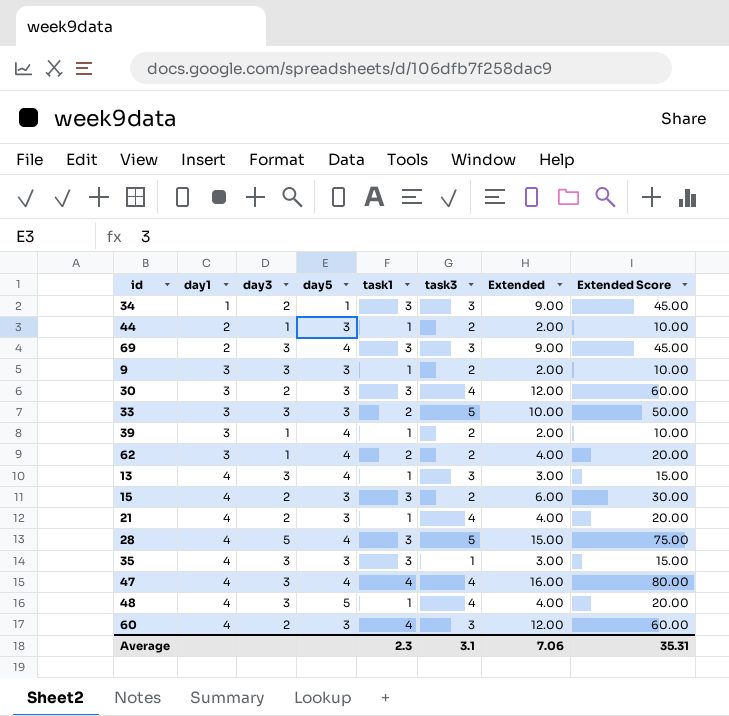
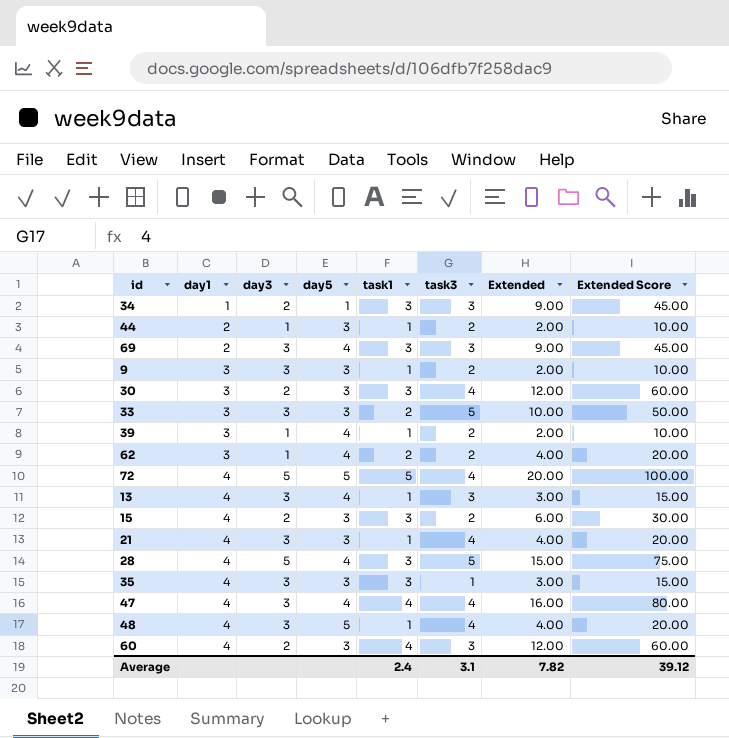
row 72: none -> 4 | 5 | 5 | 5 | 4 | 20.00 | 100.00
21 | day3: 2 -> 3
Average | task1: 2.3 -> 2.4
Average | Extended: 7.06 -> 7.82
Average | Extended Score: 35.31 -> 39.12

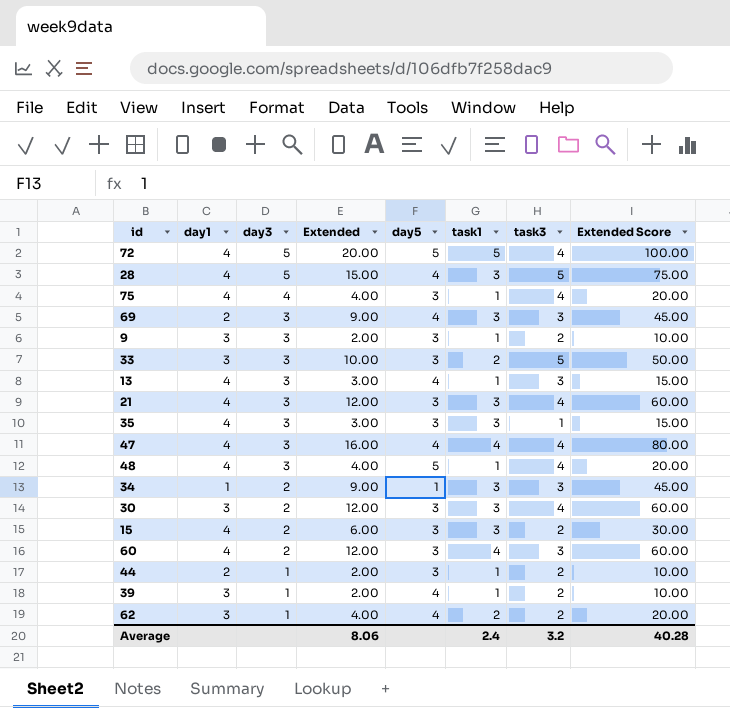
row order: day1 ascending -> day3 descending
column Extended | position: 7 -> 4
row 75: none -> 4 | 4 | 4.00 | 3 | 1 | 4 | 20.00
21 | Extended: 4.00 -> 12.00
21 | task1: 1 -> 3
21 | Extended Score: 20.00 -> 60.00
Average | Extended: 7.82 -> 8.06
Average | task3: 3.1 -> 3.2
Average | Extended Score: 39.12 -> 40.28

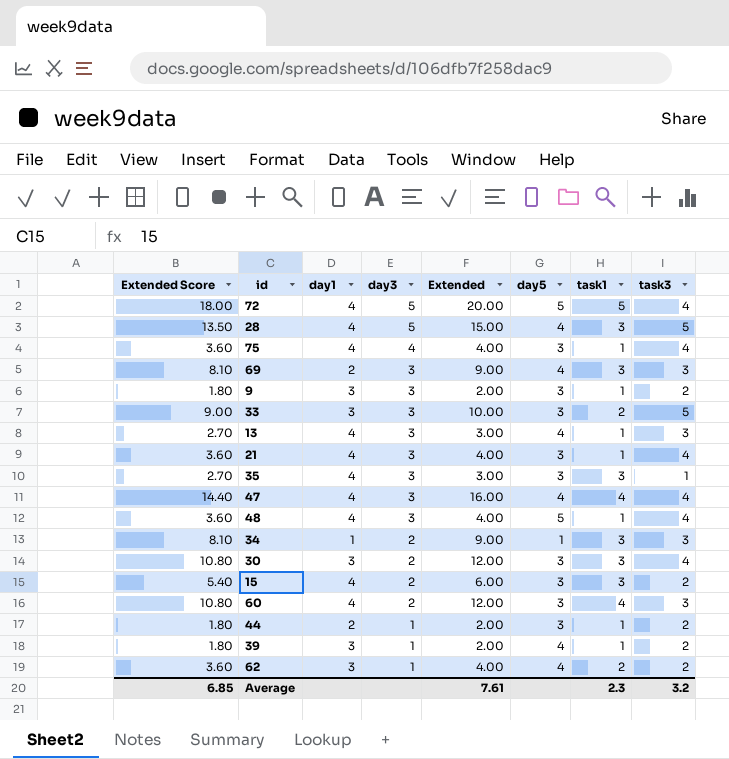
column Extended Score | formula: [Extended] * 5 -> [Extended] * 0.9
column Extended Score | position: 8 -> 1
21 | Extended: 12.00 -> 4.00
21 | task1: 3 -> 1
Average | Extended Score: 40.28 -> 6.85
Average | Extended: 8.06 -> 7.61
Average | task1: 2.4 -> 2.3

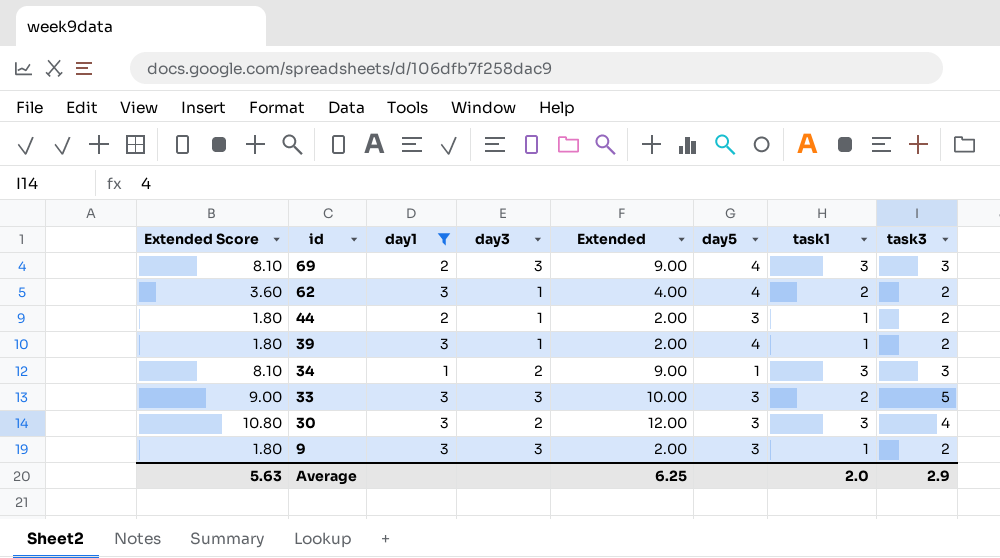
filter: none -> day1 != 4
row order: day3 descending -> id descending
Average | Extended Score: 6.85 -> 5.63
Average | Extended: 7.61 -> 6.25
Average | task1: 2.3 -> 2.0
Average | task3: 3.2 -> 2.9

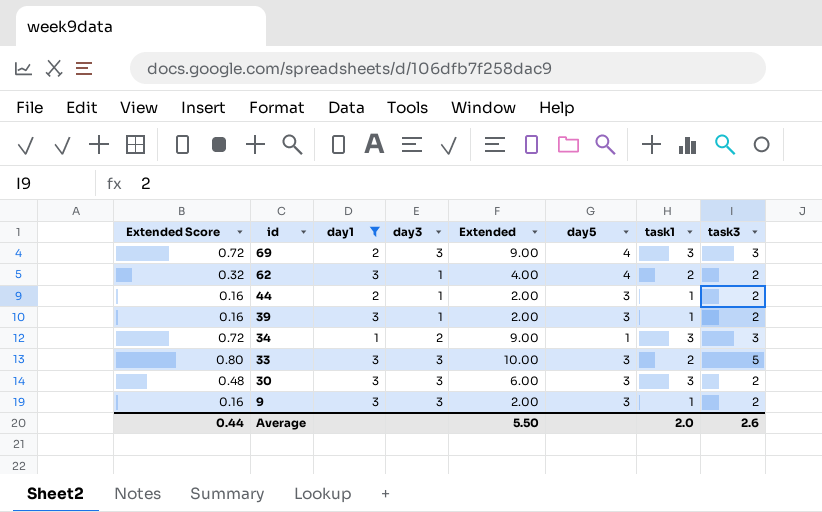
column Extended Score | formula: [Extended] * 0.9 -> [Extended] * 0.08
39 | day5: 4 -> 3
30 | day3: 2 -> 3
30 | Extended: 12.00 -> 6.00
30 | task3: 4 -> 2
Average | Extended Score: 5.63 -> 0.44
Average | Extended: 6.25 -> 5.50
Average | task3: 2.9 -> 2.6

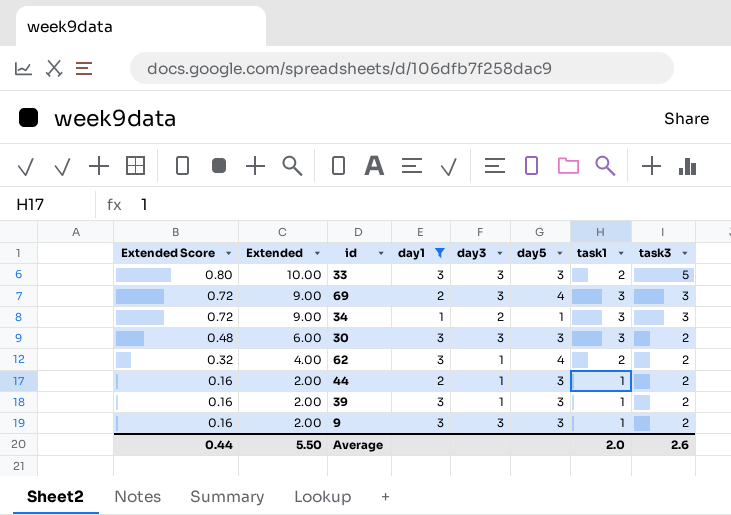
row order: id descending -> Extended Score descending
column Extended | position: 5 -> 2

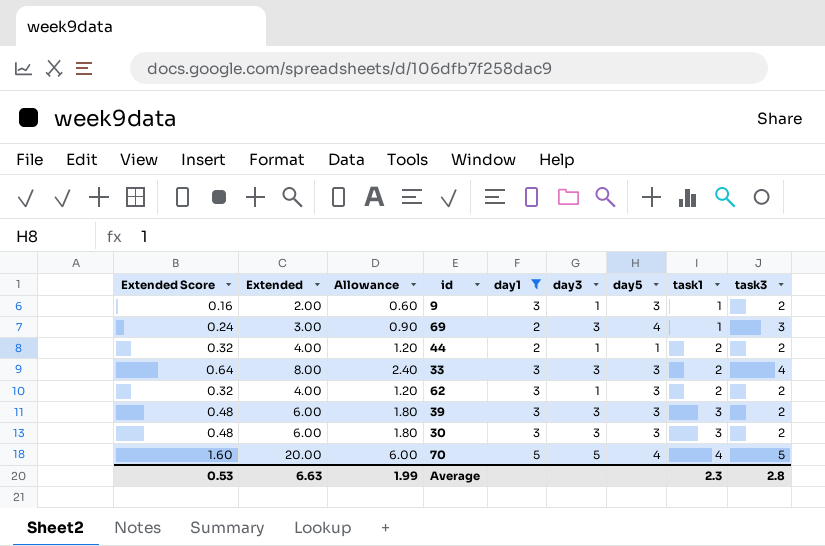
row order: Extended Score descending -> task1 ascending
column Allowance | formula: none -> [Extended] * 0.3
row 34: 0.72 | 9.00 | 1 | 2 | 1 | 3 | 3 -> none
9 | day3: 3 -> 1
69 | Extended Score: 0.72 -> 0.24
69 | Extended: 9.00 -> 3.00
69 | task1: 3 -> 1
44 | Extended Score: 0.16 -> 0.32
44 | Extended: 2.00 -> 4.00
44 | day5: 3 -> 1
44 | task1: 1 -> 2
33 | Extended Score: 0.80 -> 0.64
33 | Extended: 10.00 -> 8.00
33 | task3: 5 -> 4
62 | day5: 4 -> 3
39 | Extended Score: 0.16 -> 0.48
39 | Extended: 2.00 -> 6.00
39 | day3: 1 -> 3
39 | task1: 1 -> 3
row 70: none -> 1.60 | 20.00 | 6.00 | 5 | 5 | 4 | 4 | 5
Average | Extended Score: 0.44 -> 0.53
Average | Extended: 5.50 -> 6.63
Average | task1: 2.0 -> 2.3
Average | task3: 2.6 -> 2.8

